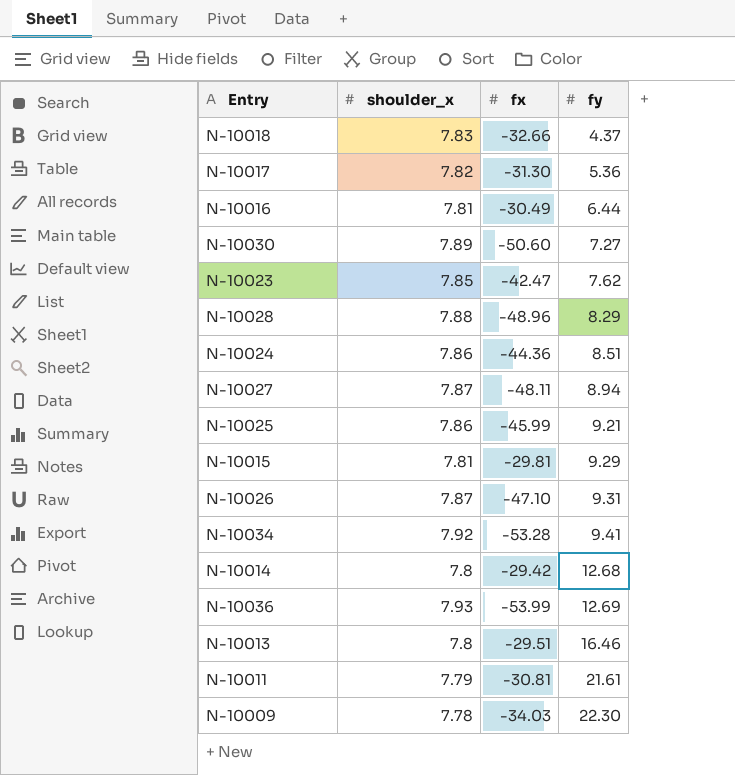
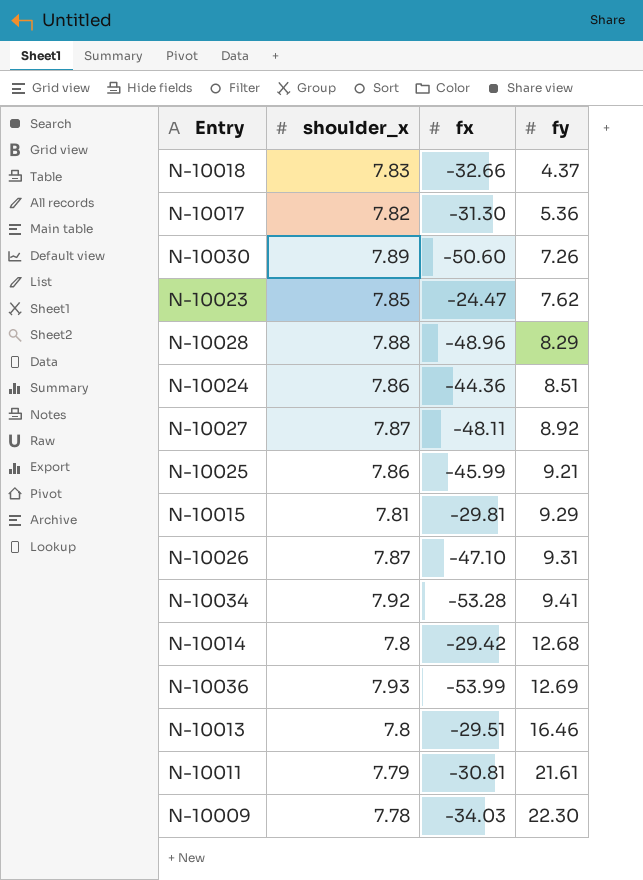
row N-10016: 7.81 | -30.49 | 6.44 -> none
N-10030 | fy: 7.27 -> 7.26
N-10023 | fx: -42.47 -> -24.47
N-10027 | fy: 8.94 -> 8.92

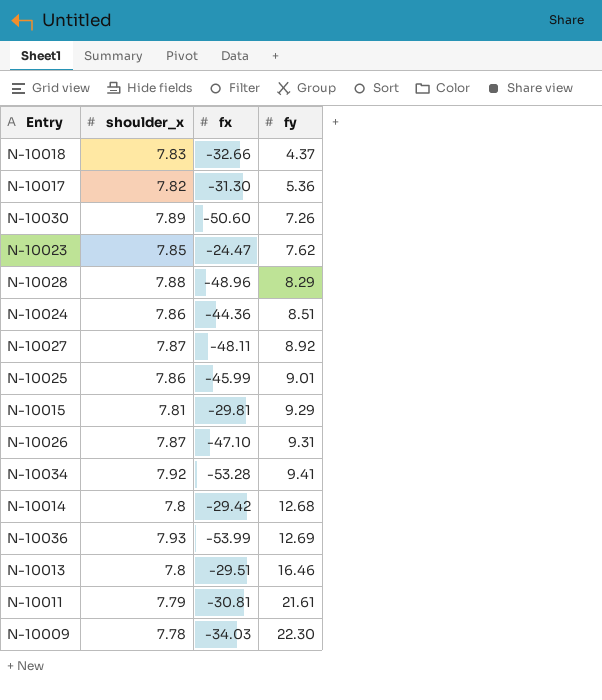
N-10025 | fy: 9.21 -> 9.01

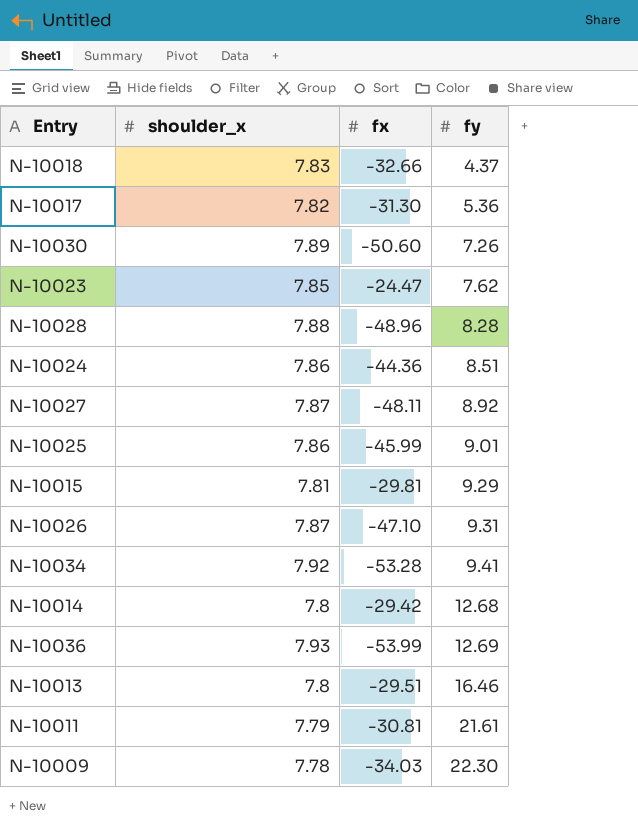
N-10028 | fy: 8.29 -> 8.28

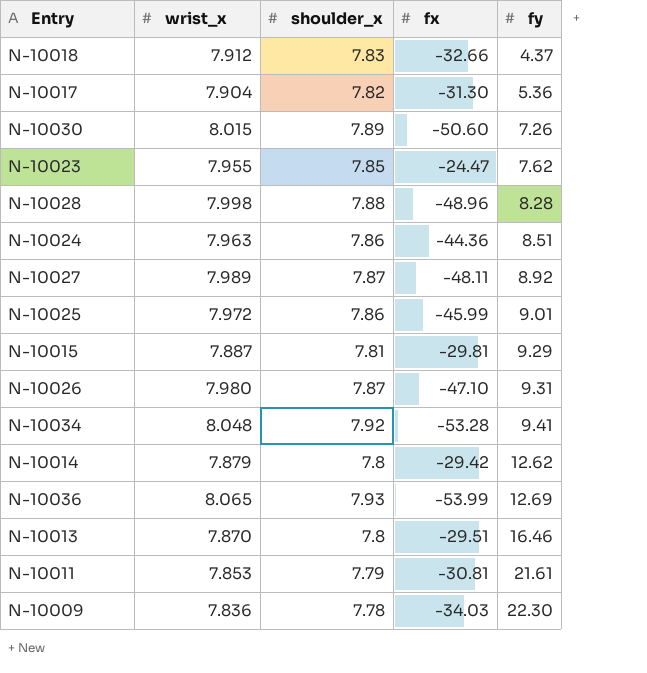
column wrist_x | position: none -> 2
N-10014 | fy: 12.68 -> 12.62

